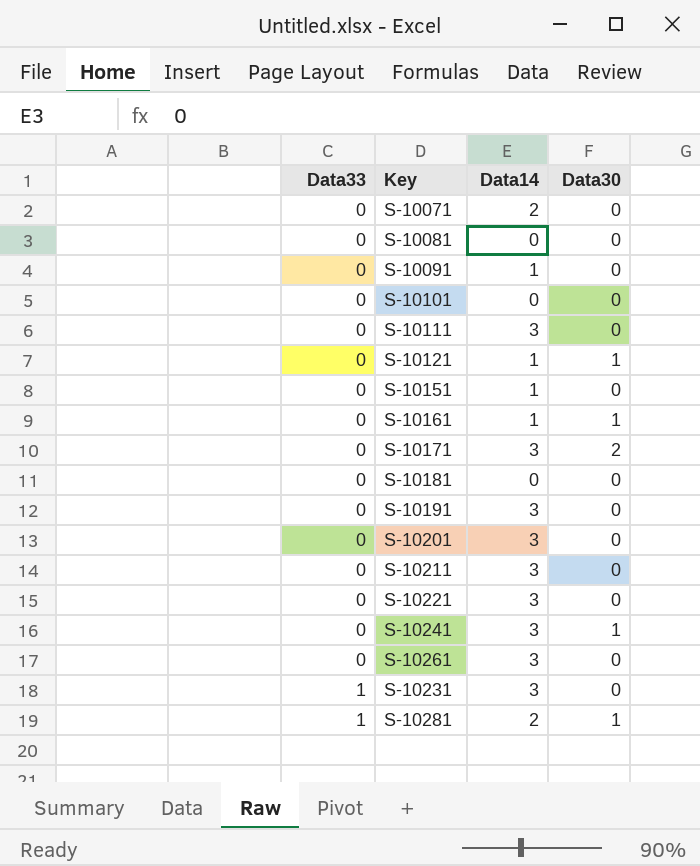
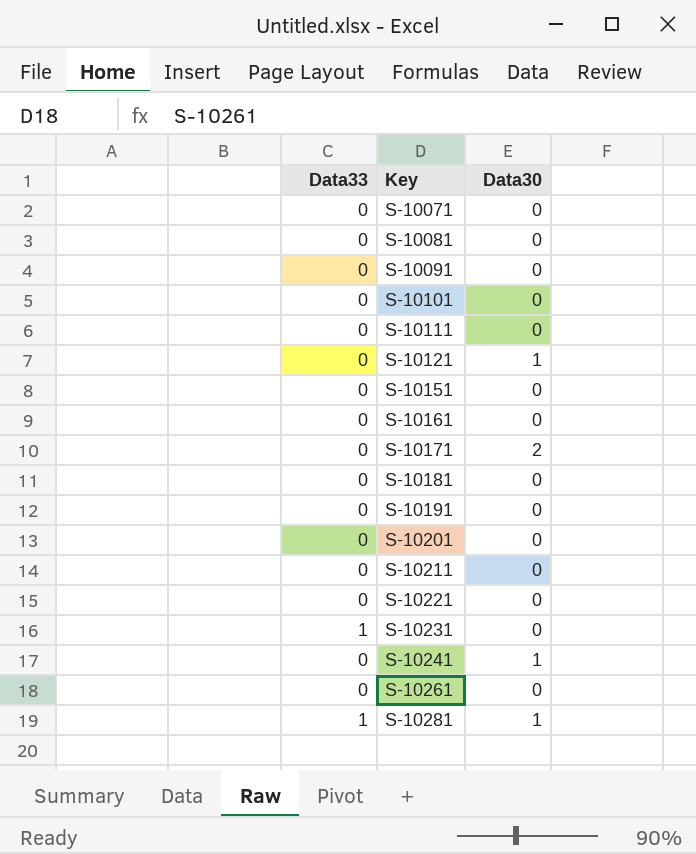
row order: Data33 ascending -> Key ascending
column Data14 | position: 3 -> none
S-10161 | Data30: 1 -> 0

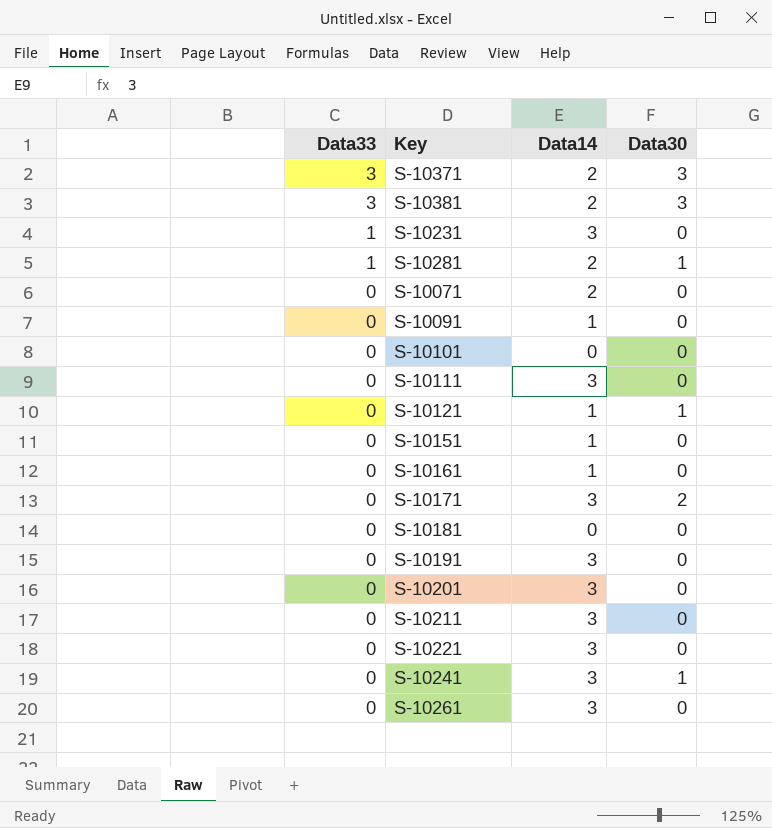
row order: Key ascending -> Data33 descending
column Data14 | position: none -> 3
row S-10081: 0 | 0 -> none
row S-10371: none -> 3 | 2 | 3
row S-10381: none -> 3 | 2 | 3

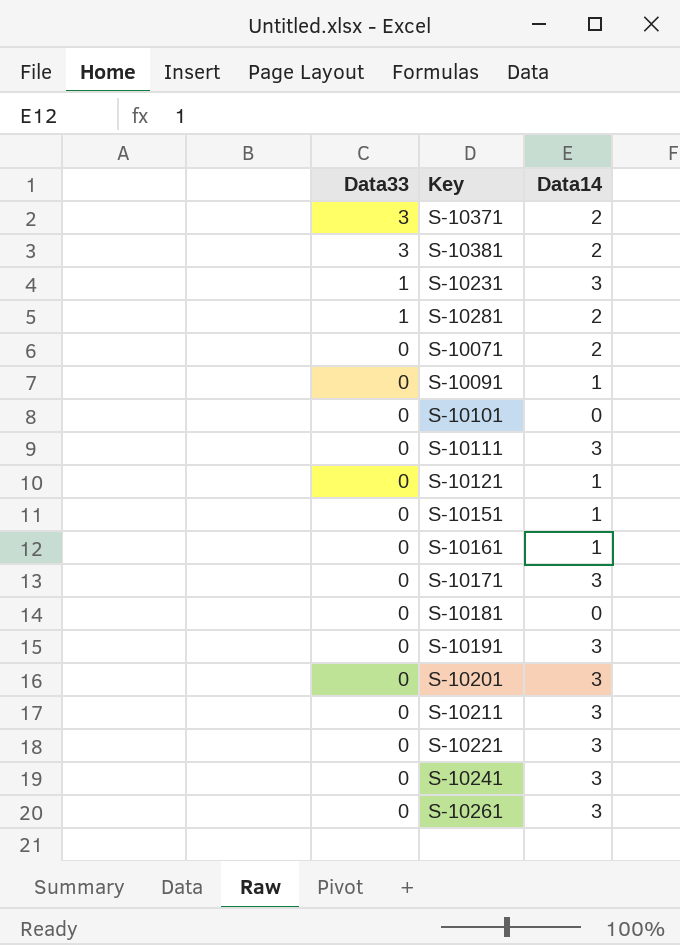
column Data30 | position: 4 -> none

